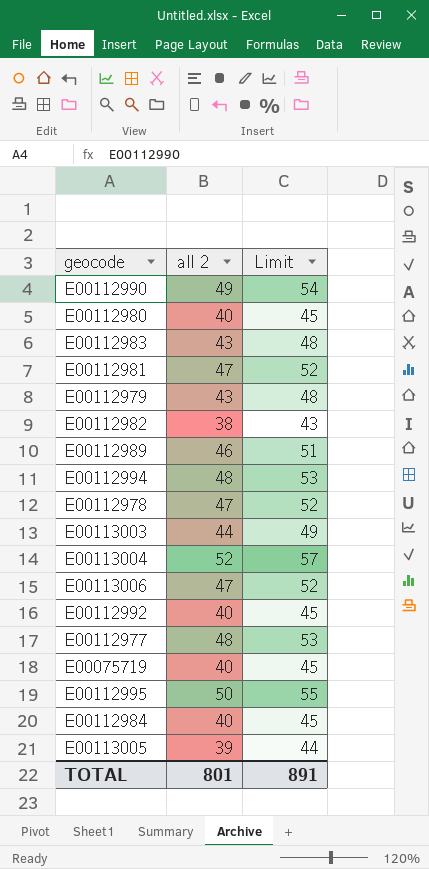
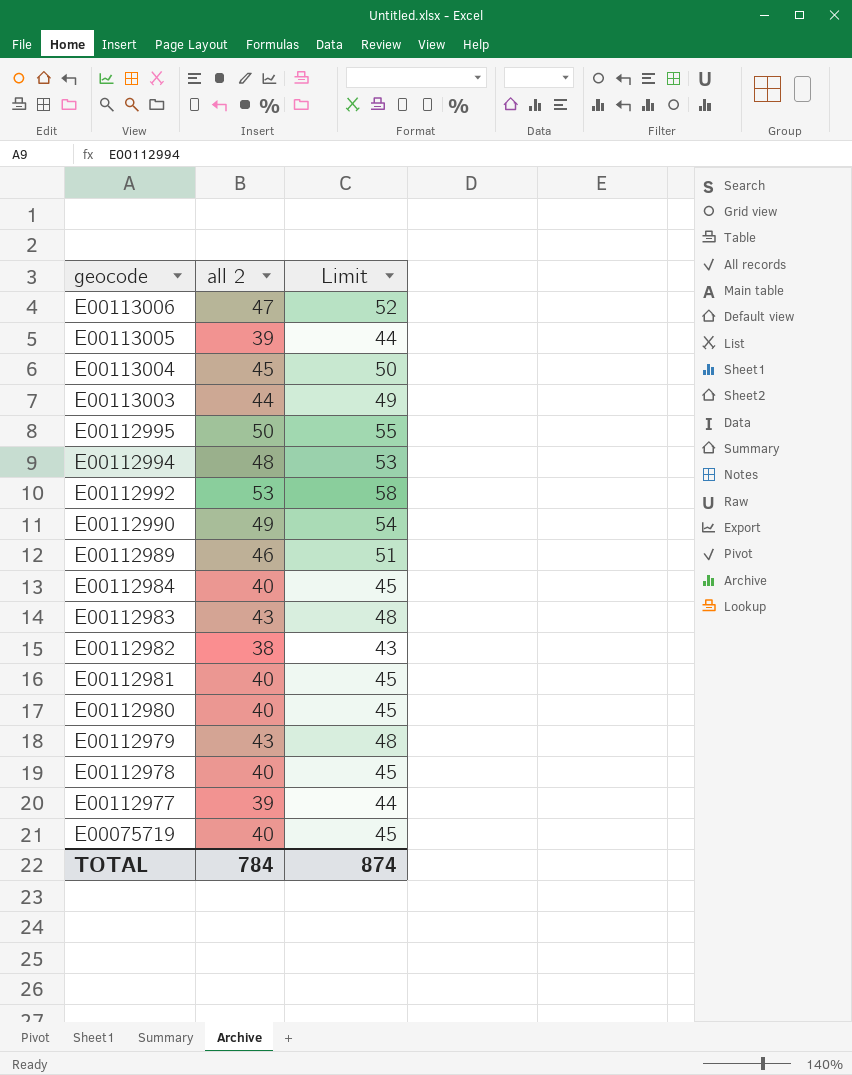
row order: none -> geocode descending
E00113004 | all 2: 52 -> 45
E00113004 | Limit: 57 -> 50
E00112992 | all 2: 40 -> 53
E00112992 | Limit: 45 -> 58
E00112981 | all 2: 47 -> 40
E00112981 | Limit: 52 -> 45
E00112978 | all 2: 47 -> 40
E00112978 | Limit: 52 -> 45
E00112977 | all 2: 48 -> 39
E00112977 | Limit: 53 -> 44
TOTAL | all 2: 801 -> 784
TOTAL | Limit: 891 -> 874

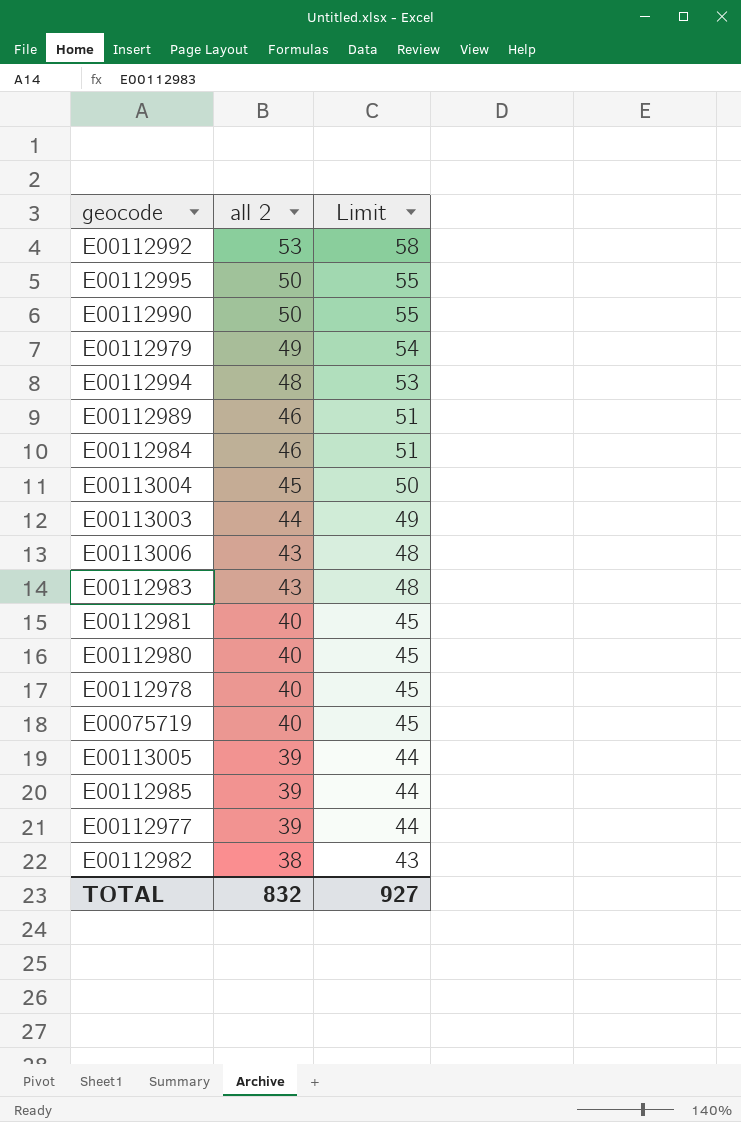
row order: geocode descending -> all 2 descending
E00112990 | all 2: 49 -> 50
E00112990 | Limit: 54 -> 55
E00112979 | all 2: 43 -> 49
E00112979 | Limit: 48 -> 54
E00112984 | all 2: 40 -> 46
E00112984 | Limit: 45 -> 51
E00113006 | all 2: 47 -> 43
E00113006 | Limit: 52 -> 48
row E00112985: none -> 39 | 44
TOTAL | all 2: 784 -> 832
TOTAL | Limit: 874 -> 927

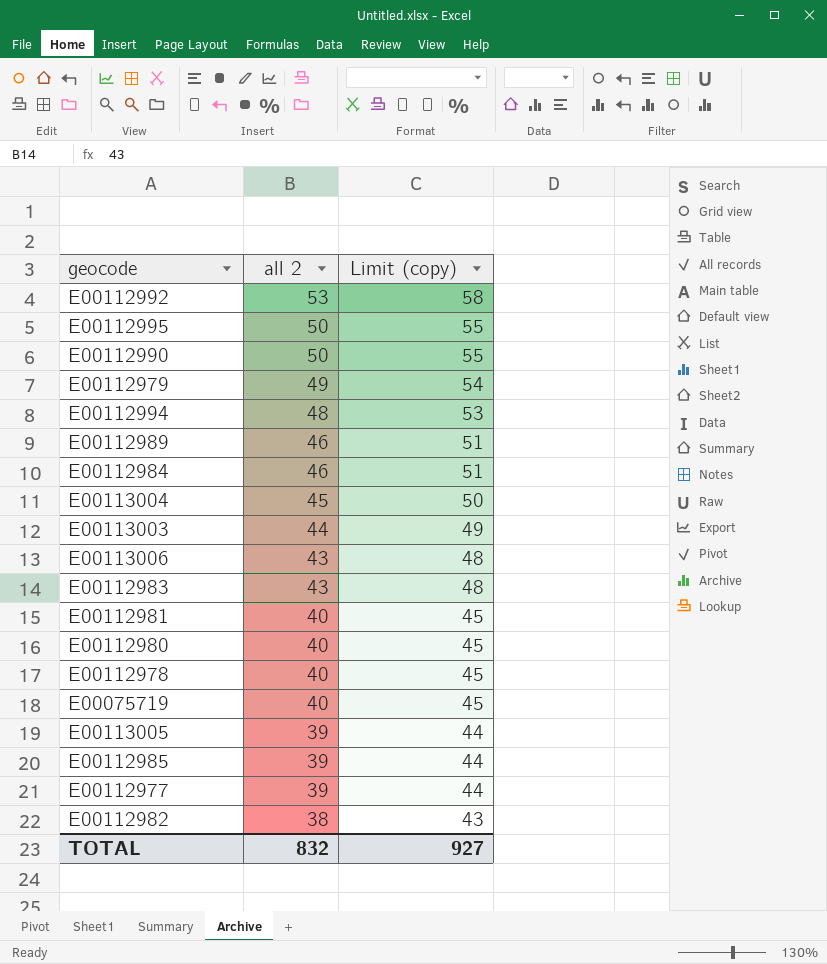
column name: Limit -> Limit (copy)

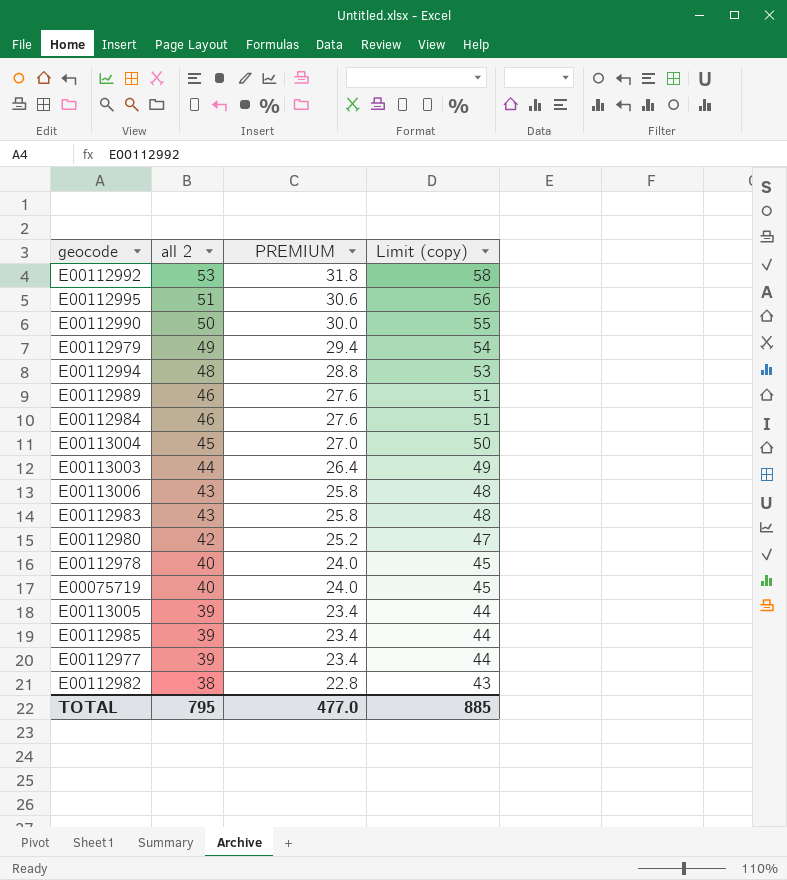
column PREMIUM | formula: none -> [all 2] * 0.6
row E00112981: 40 | 45 -> none
E00112995 | all 2: 50 -> 51
E00112995 | Limit (copy): 55 -> 56
E00112980 | all 2: 40 -> 42
E00112980 | Limit (copy): 45 -> 47
TOTAL | all 2: 832 -> 795
TOTAL | Limit (copy): 927 -> 885

